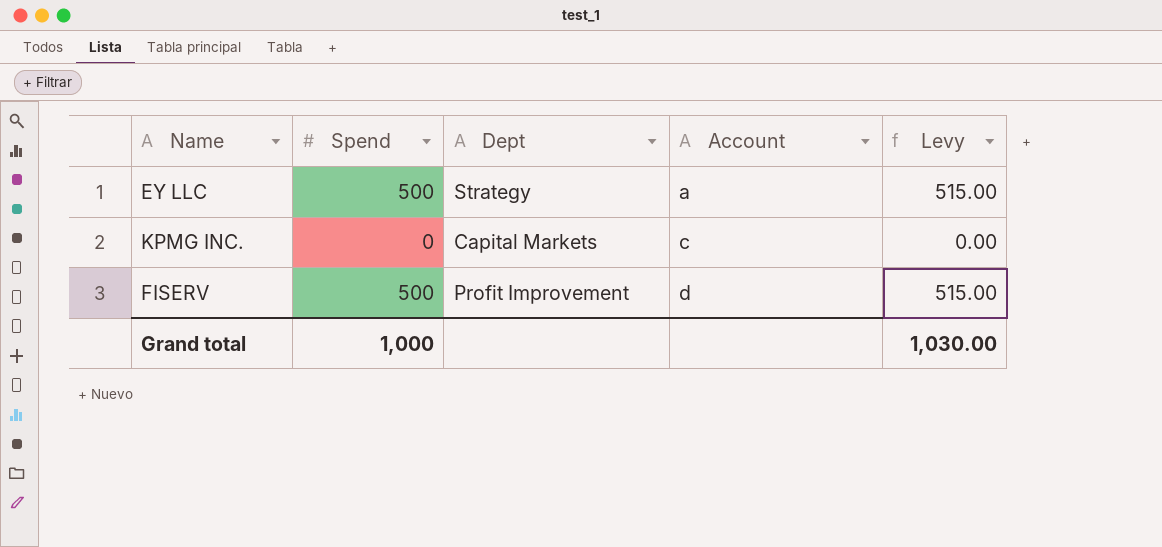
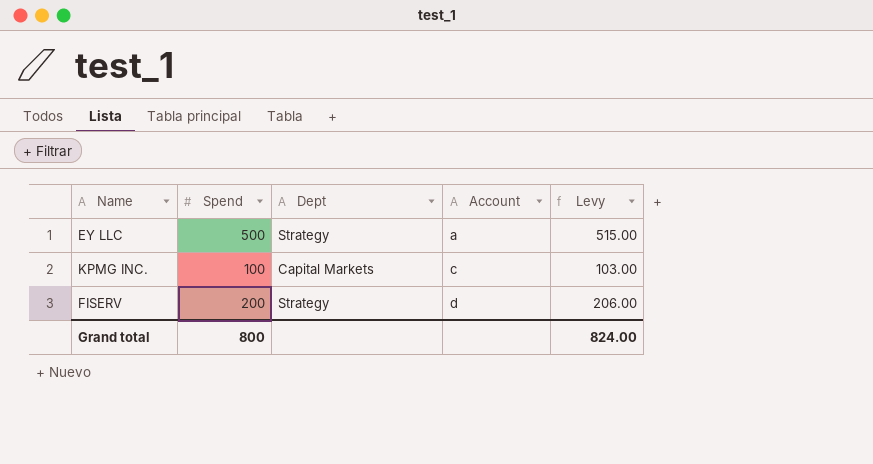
KPMG INC. | Spend: 0 -> 100
KPMG INC. | Levy: 0.00 -> 103.00
FISERV | Spend: 500 -> 200
FISERV | Dept: Profit Improvement -> Strategy
FISERV | Levy: 515.00 -> 206.00
Grand total | Spend: 1,000 -> 800
Grand total | Levy: 1,030.00 -> 824.00

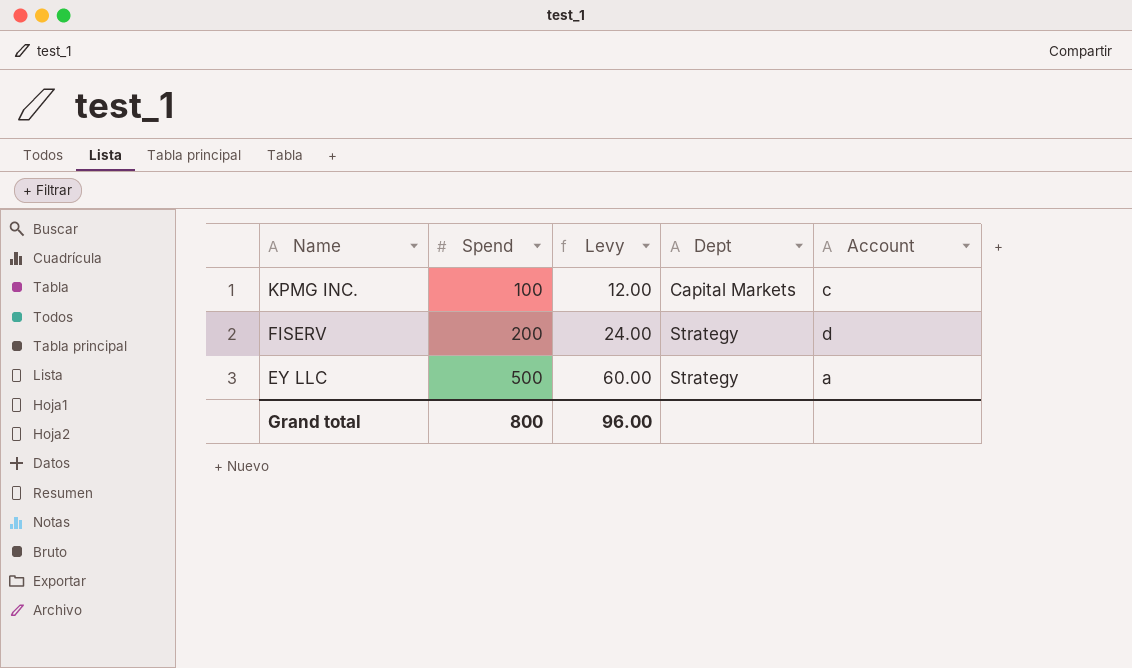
row order: Account ascending -> Name descending
column Levy | formula: [Spend] * 1.03 -> [Spend] * 0.12
column Levy | position: 5 -> 3
Grand total | Levy: 824.00 -> 96.00

